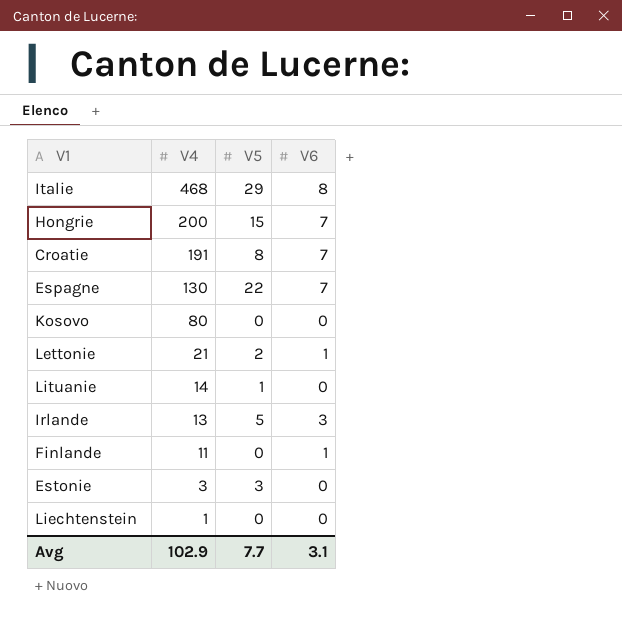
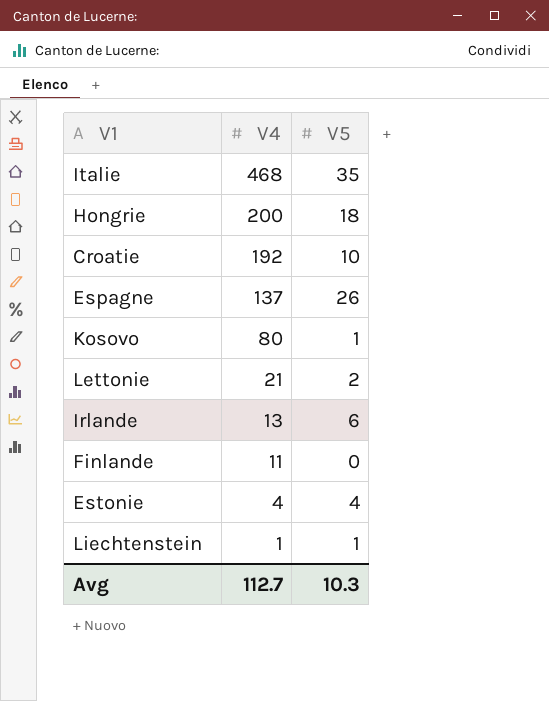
column V6 | position: 4 -> none
row Lituanie: 14 | 1 | 0 -> none
Italie | V5: 29 -> 35
Hongrie | V5: 15 -> 18
Croatie | V4: 191 -> 192
Croatie | V5: 8 -> 10
Espagne | V4: 130 -> 137
Espagne | V5: 22 -> 26
Kosovo | V5: 0 -> 1
Irlande | V5: 5 -> 6
Estonie | V4: 3 -> 4
Estonie | V5: 3 -> 4
Liechtenstein | V5: 0 -> 1
Avg | V4: 102.9 -> 112.7
Avg | V5: 7.7 -> 10.3

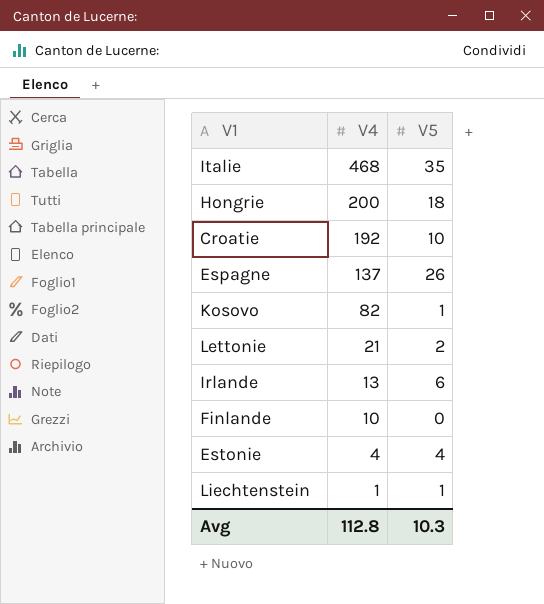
Kosovo | V4: 80 -> 82
Finlande | V4: 11 -> 10
Avg | V4: 112.7 -> 112.8

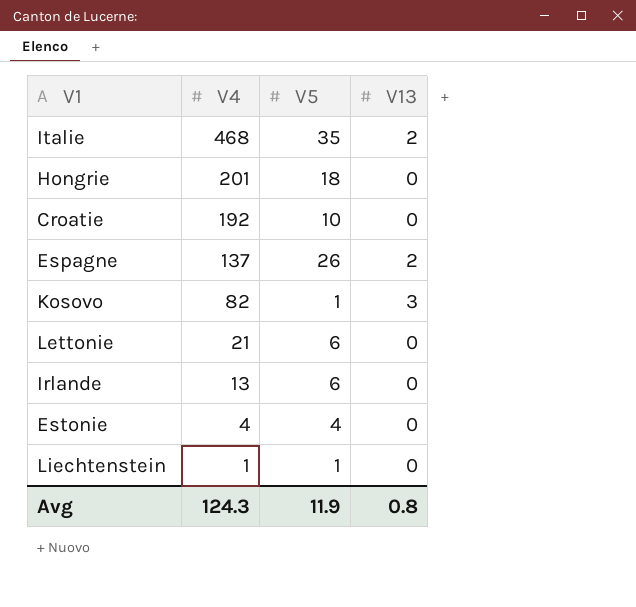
column V13 | position: none -> 4
row Finlande: 10 | 0 -> none
Hongrie | V4: 200 -> 201
Lettonie | V5: 2 -> 6
Avg | V4: 112.8 -> 124.3
Avg | V5: 10.3 -> 11.9

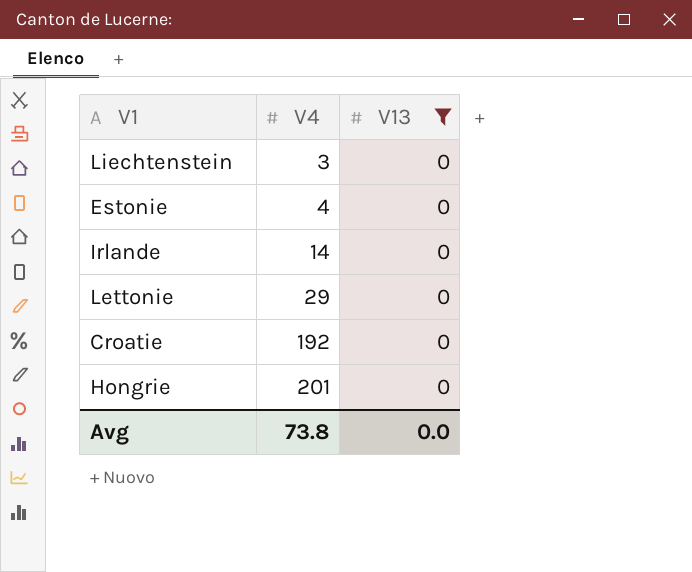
filter: none -> V13 = 0
row order: V4 descending -> V4 ascending
column V5 | position: 3 -> none
Liechtenstein | V4: 1 -> 3
Irlande | V4: 13 -> 14
Lettonie | V4: 21 -> 29
Avg | V4: 124.3 -> 73.8
Avg | V13: 0.8 -> 0.0

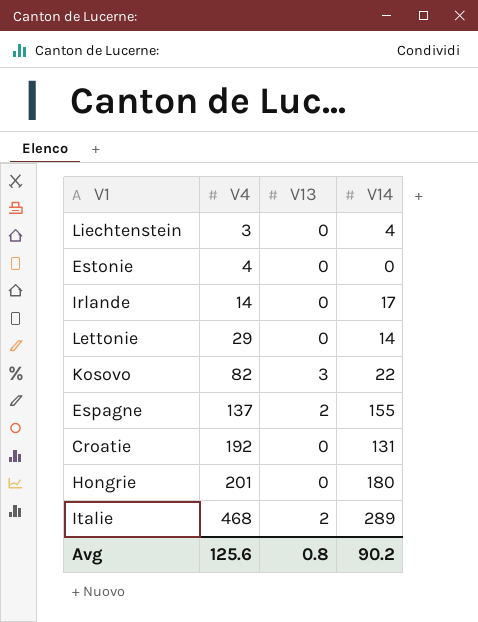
filter: V13 = 0 -> none
column V14 | position: none -> 4
Avg | V4: 73.8 -> 125.6
Avg | V13: 0.0 -> 0.8

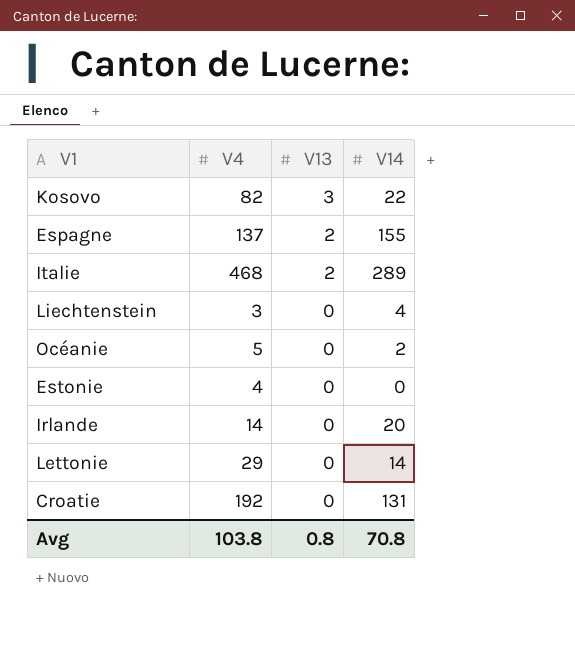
row order: V4 ascending -> V13 descending
row Hongrie: 201 | 0 | 180 -> none
row Océanie: none -> 5 | 0 | 2
Irlande | V14: 17 -> 20
Avg | V4: 125.6 -> 103.8
Avg | V14: 90.2 -> 70.8

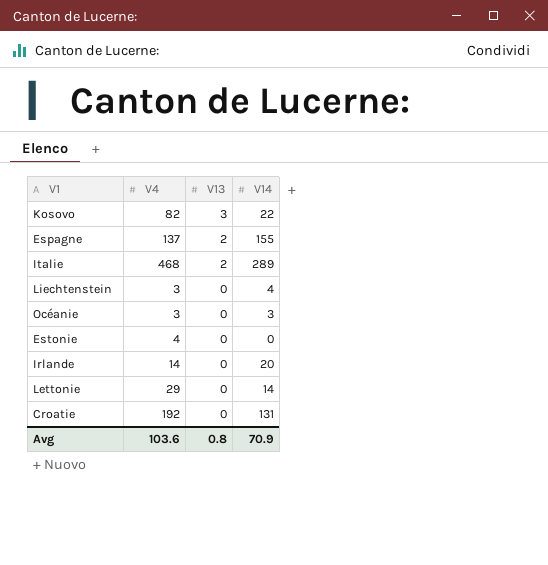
Océanie | V4: 5 -> 3
Océanie | V14: 2 -> 3
Avg | V4: 103.8 -> 103.6
Avg | V14: 70.8 -> 70.9

